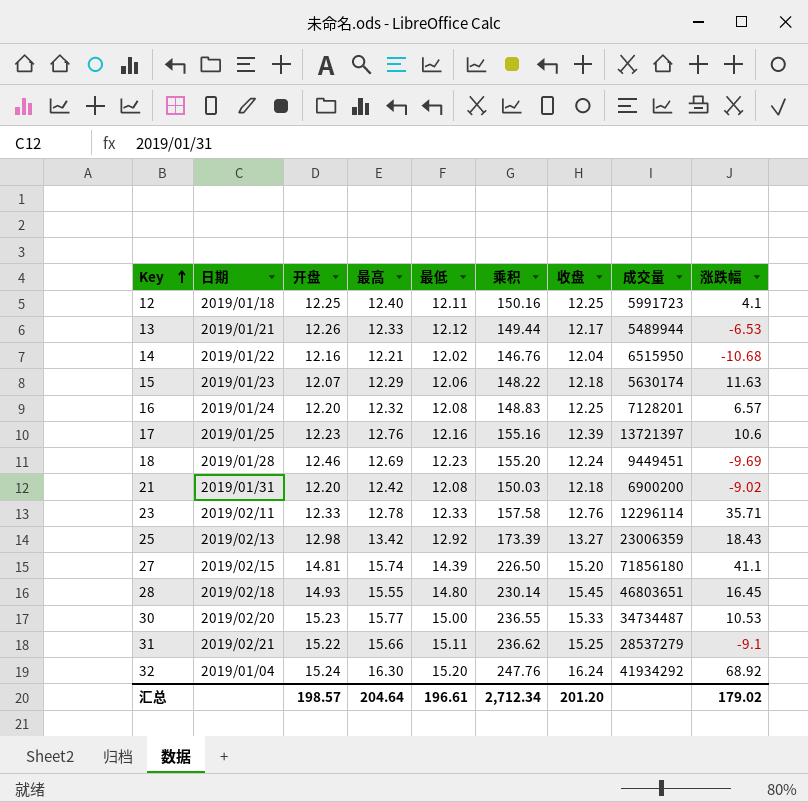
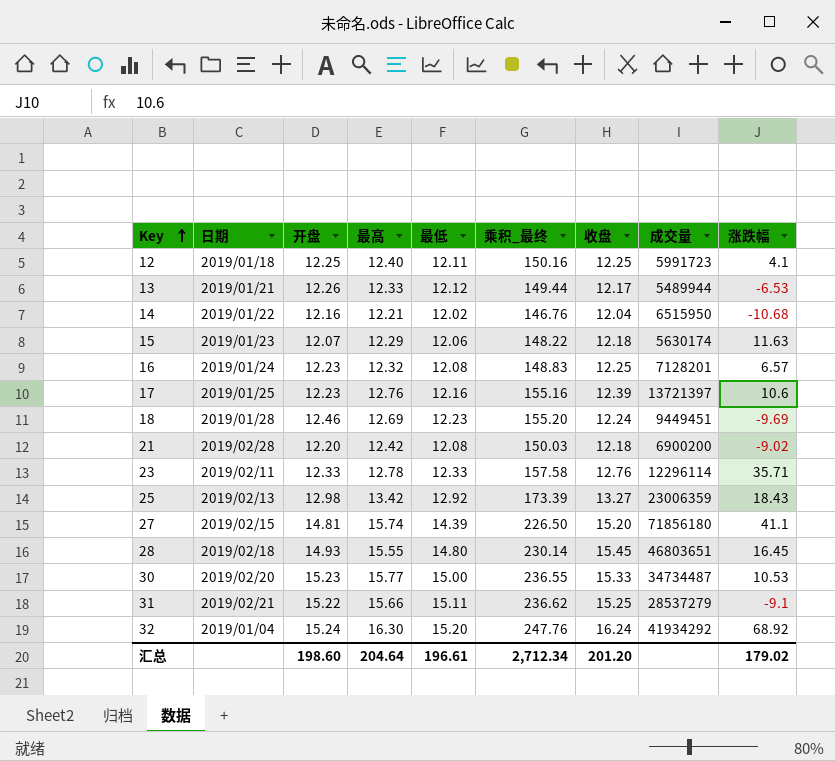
column name: 乘积 -> 乘积_最终
16 | 开盘: 12.20 -> 12.23
21 | 日期: 2019/01/31 -> 2019/02/28
汇总 | 开盘: 198.57 -> 198.60

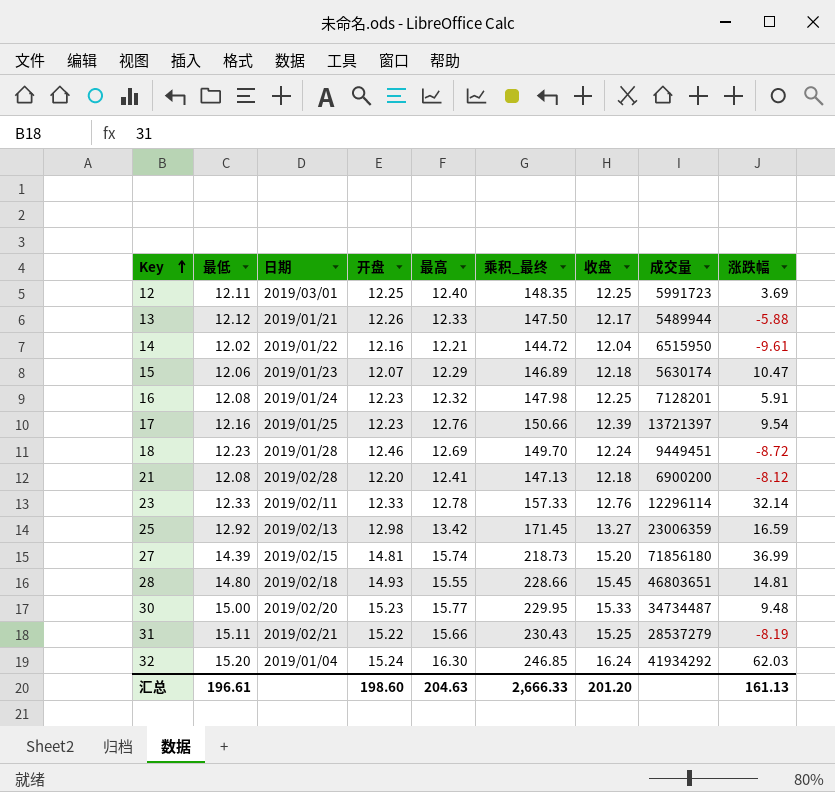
column 最低 | position: 5 -> 2
column 乘积_最终 | formula: [最高] * [最低] -> [最低] * [收盘]
12 | 日期: 2019/01/18 -> 2019/03/01
12 | 涨跌幅: 4.1 -> 3.69
13 | 涨跌幅: -6.53 -> -5.88
14 | 涨跌幅: -10.68 -> -9.61
15 | 涨跌幅: 11.63 -> 10.47
16 | 涨跌幅: 6.57 -> 5.91
17 | 涨跌幅: 10.6 -> 9.54
18 | 涨跌幅: -9.69 -> -8.72
21 | 最高: 12.42 -> 12.41
21 | 涨跌幅: -9.02 -> -8.12
23 | 涨跌幅: 35.71 -> 32.14
25 | 涨跌幅: 18.43 -> 16.59
27 | 涨跌幅: 41.1 -> 36.99
28 | 涨跌幅: 16.45 -> 14.81
30 | 涨跌幅: 10.53 -> 9.48
31 | 涨跌幅: -9.1 -> -8.19
32 | 涨跌幅: 68.92 -> 62.03
汇总 | 最高: 204.64 -> 204.63
汇总 | 乘积_最终: 2,712.34 -> 2,666.33
汇总 | 涨跌幅: 179.02 -> 161.13

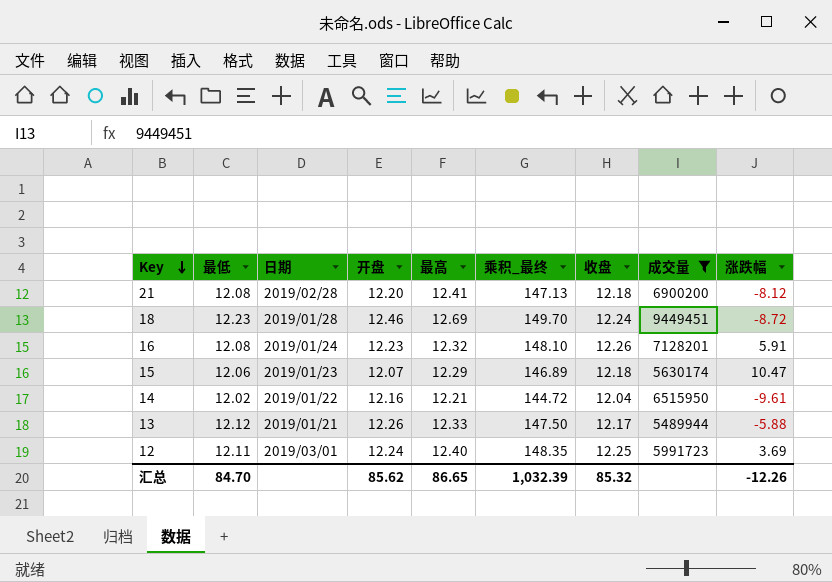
filter: none -> 成交量 <= 9449451
row order: Key ascending -> Key descending
16 | 乘积_最终: 147.98 -> 148.10
16 | 收盘: 12.25 -> 12.26
12 | 开盘: 12.25 -> 12.24
汇总 | 最低: 196.61 -> 84.70
汇总 | 开盘: 198.60 -> 85.62
汇总 | 最高: 204.63 -> 86.65
汇总 | 乘积_最终: 2,666.33 -> 1,032.39
汇总 | 收盘: 201.20 -> 85.32
汇总 | 涨跌幅: 161.13 -> -12.26

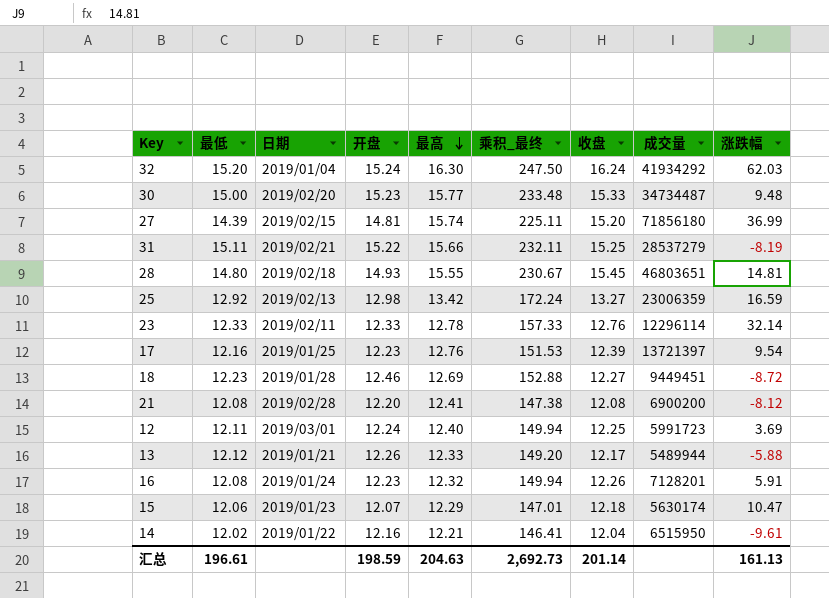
filter: 成交量 <= 9449451 -> none
row order: Key descending -> 最高 descending
column 乘积_最终 | formula: [最低] * [收盘] -> [开盘] * [收盘]
18 | 收盘: 12.24 -> 12.27
21 | 收盘: 12.18 -> 12.08
汇总 | 最低: 84.70 -> 196.61
汇总 | 开盘: 85.62 -> 198.59
汇总 | 最高: 86.65 -> 204.63
汇总 | 乘积_最终: 1,032.39 -> 2,692.73
汇总 | 收盘: 85.32 -> 201.14
汇总 | 涨跌幅: -12.26 -> 161.13

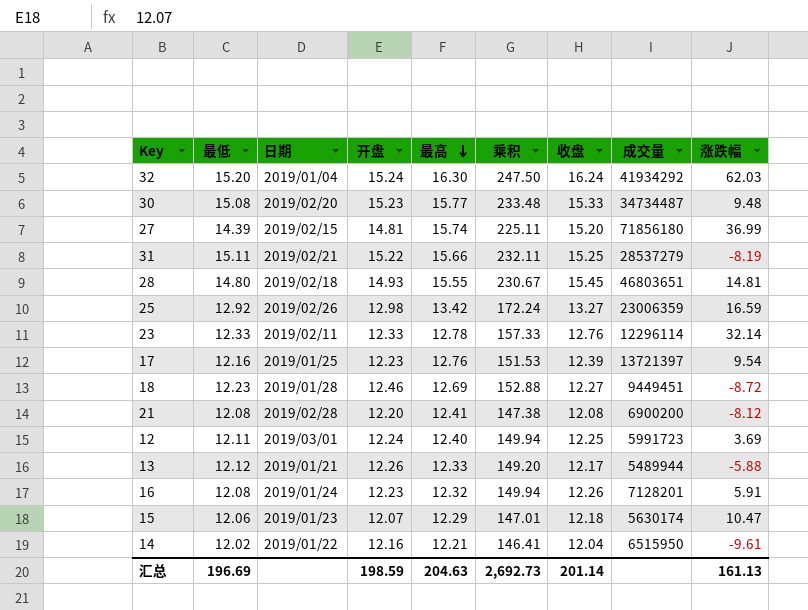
column name: 乘积_最终 -> 乘积
30 | 最低: 15.00 -> 15.08
25 | 日期: 2019/02/13 -> 2019/02/26
汇总 | 最低: 196.61 -> 196.69

